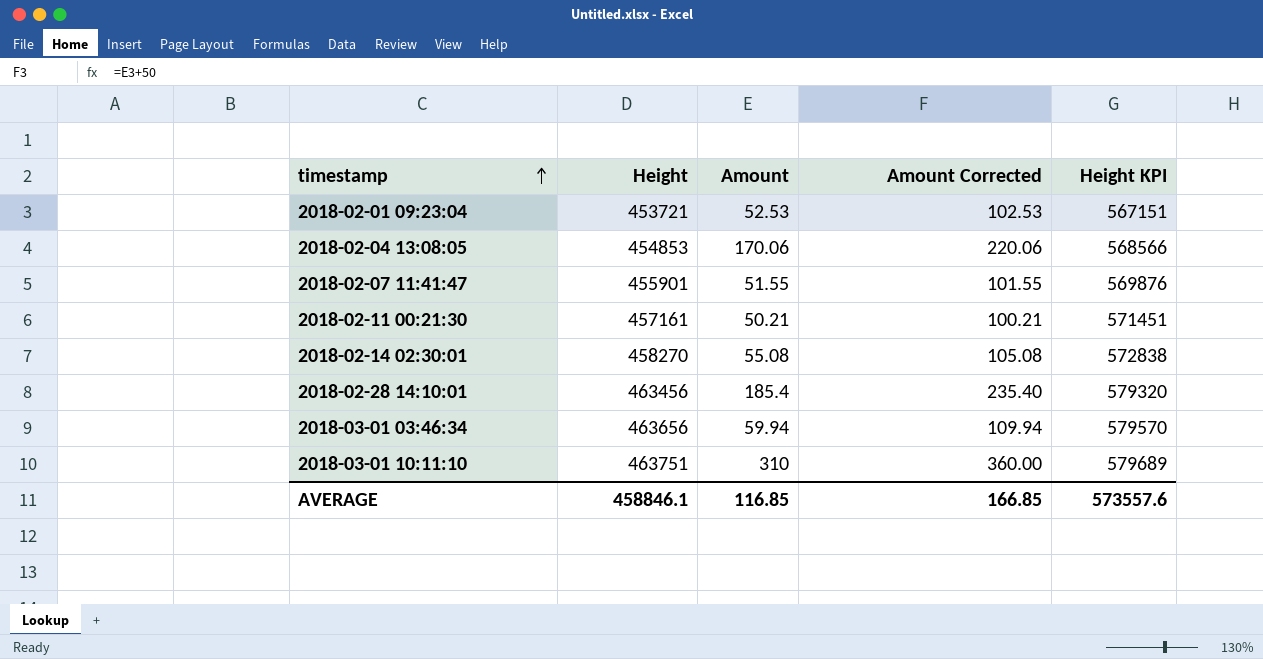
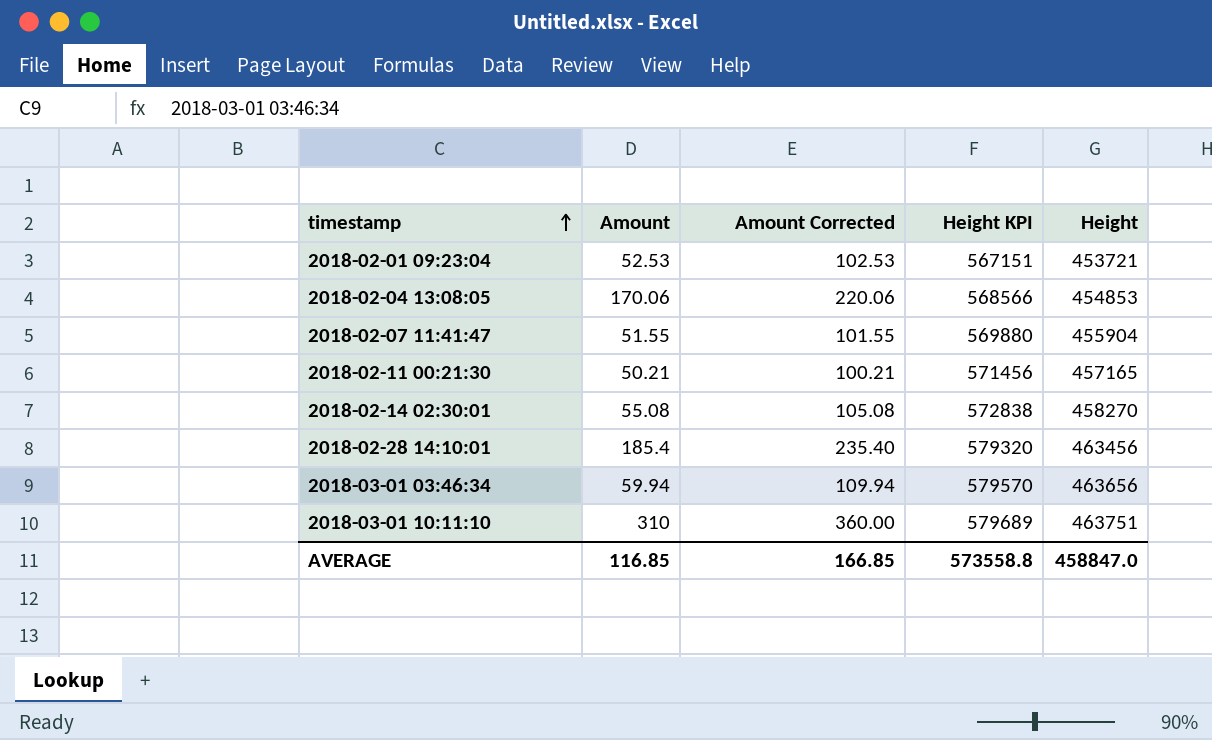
column Height | position: 2 -> 5
2018-02-07 11:41:47 | Height KPI: 569876 -> 569880
2018-02-07 11:41:47 | Height: 455901 -> 455904
2018-02-11 00:21:30 | Height KPI: 571451 -> 571456
2018-02-11 00:21:30 | Height: 457161 -> 457165
AVERAGE | Height KPI: 573557.6 -> 573558.8
AVERAGE | Height: 458846.1 -> 458847.0

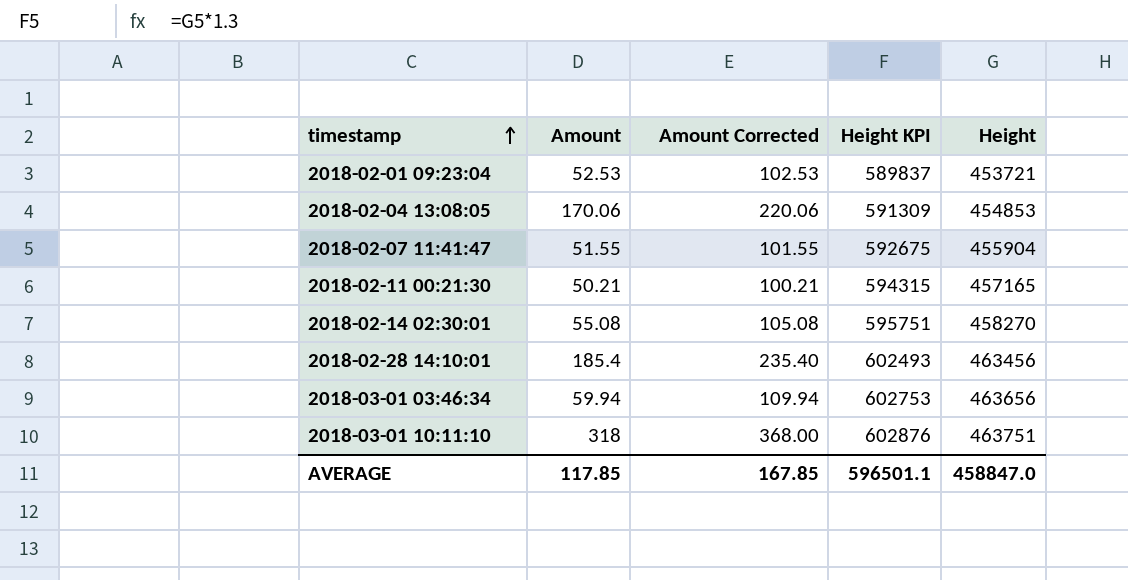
column Height KPI | formula: [Height] * 1.25 -> [Height] * 1.3
2018-03-01 10:11:10 | Amount: 310 -> 318
2018-03-01 10:11:10 | Amount Corrected: 360.00 -> 368.00
AVERAGE | Amount: 116.85 -> 117.85
AVERAGE | Amount Corrected: 166.85 -> 167.85
AVERAGE | Height KPI: 573558.8 -> 596501.1

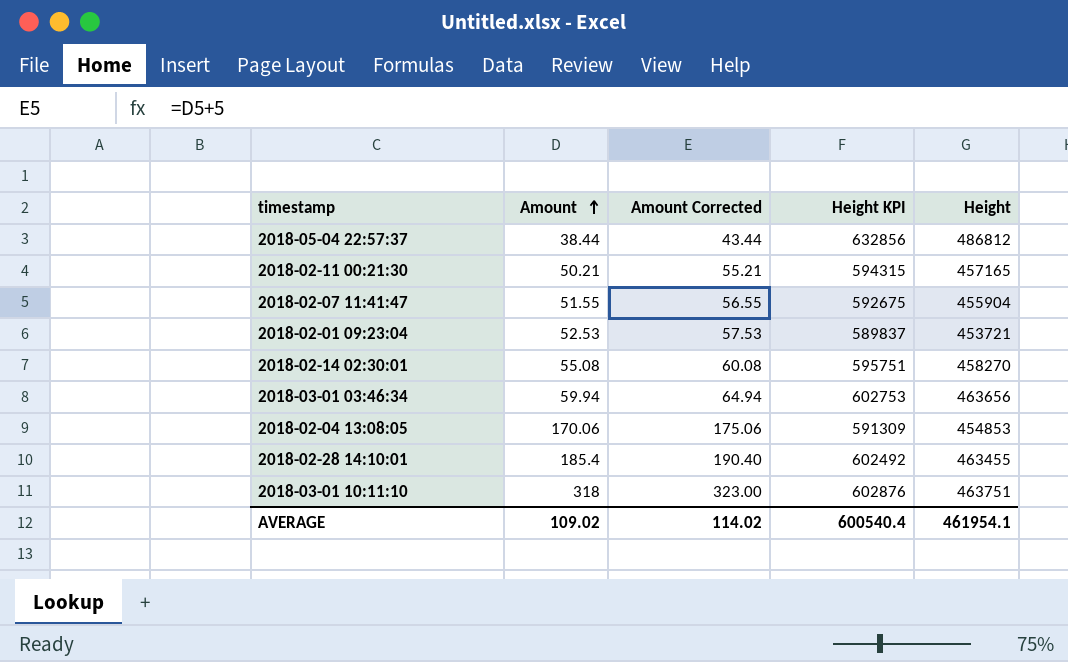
row order: timestamp ascending -> Amount ascending
column Amount Corrected | formula: [Amount] + 50 -> [Amount] + 5
row 2018-05-04 22:57:37: none -> 38.44 | 43.44 | 632856 | 486812
2018-02-28 14:10:01 | Height KPI: 602493 -> 602492
2018-02-28 14:10:01 | Height: 463456 -> 463455
AVERAGE | Amount: 117.85 -> 109.02
AVERAGE | Amount Corrected: 167.85 -> 114.02
AVERAGE | Height KPI: 596501.1 -> 600540.4
AVERAGE | Height: 458847.0 -> 461954.1

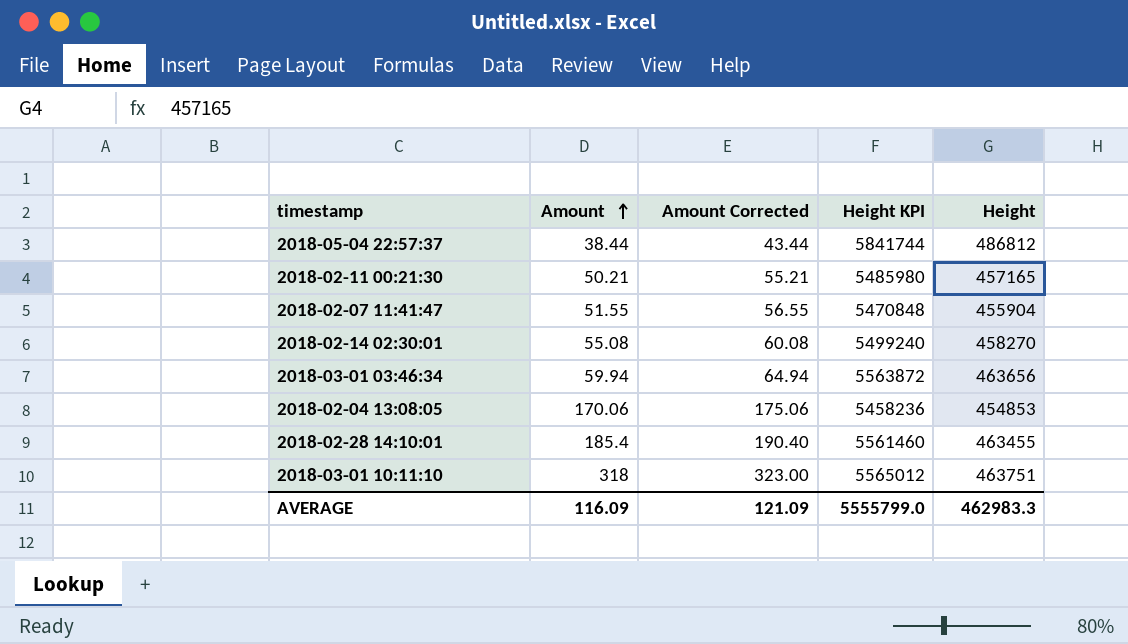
column Height KPI | formula: [Height] * 1.3 -> [Height] * 12
row 2018-02-01 09:23:04: 52.53 | 57.53 | 589837 | 453721 -> none
AVERAGE | Amount: 109.02 -> 116.09
AVERAGE | Amount Corrected: 114.02 -> 121.09
AVERAGE | Height KPI: 600540.4 -> 5555799.0
AVERAGE | Height: 461954.1 -> 462983.3

